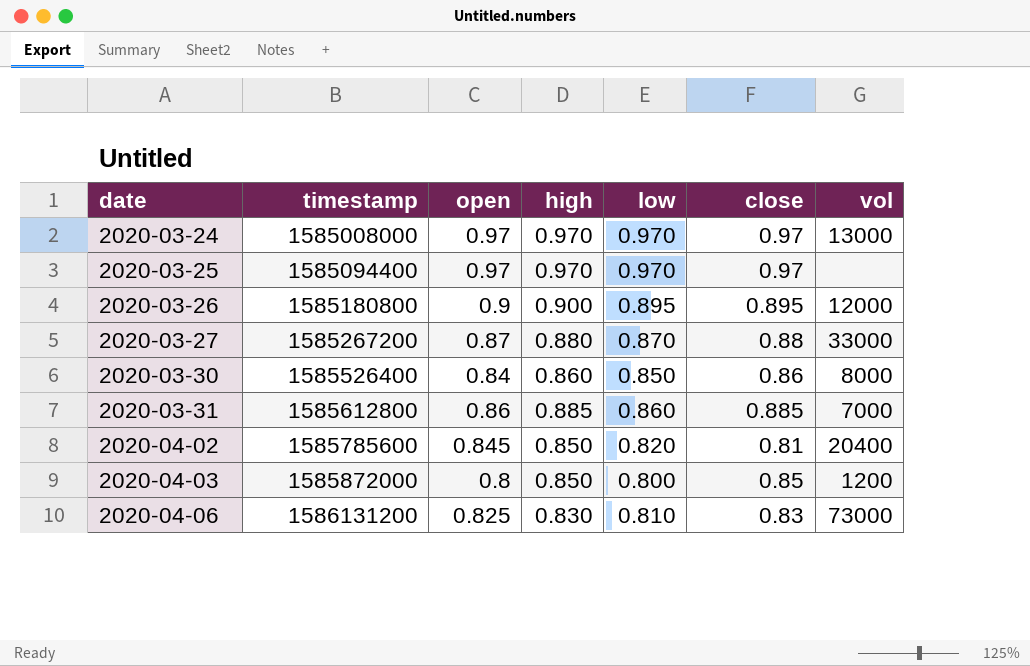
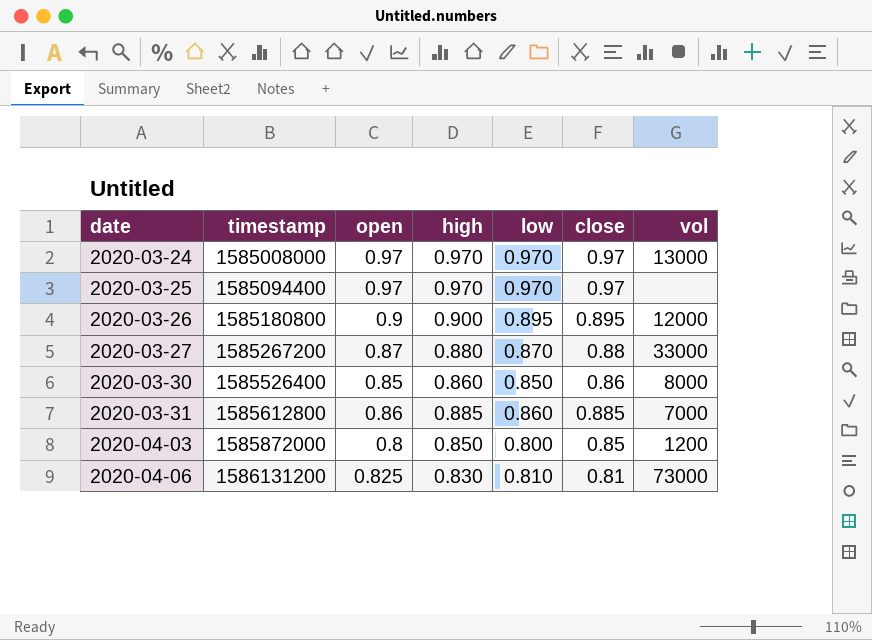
row 2020-04-02: 1585785600 | 0.845 | 0.850 | 0.820 | 0.81 | 20400 -> none
2020-03-30 | open: 0.84 -> 0.85
2020-04-06 | close: 0.83 -> 0.81

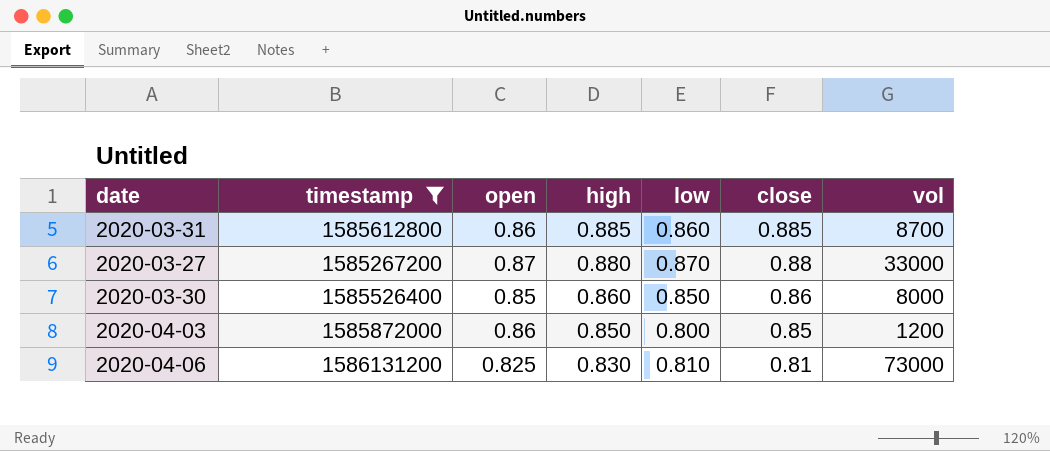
filter: none -> timestamp >= 1585267200
row order: date ascending -> high descending
2020-03-31 | vol: 7000 -> 8700
2020-04-03 | open: 0.8 -> 0.86

